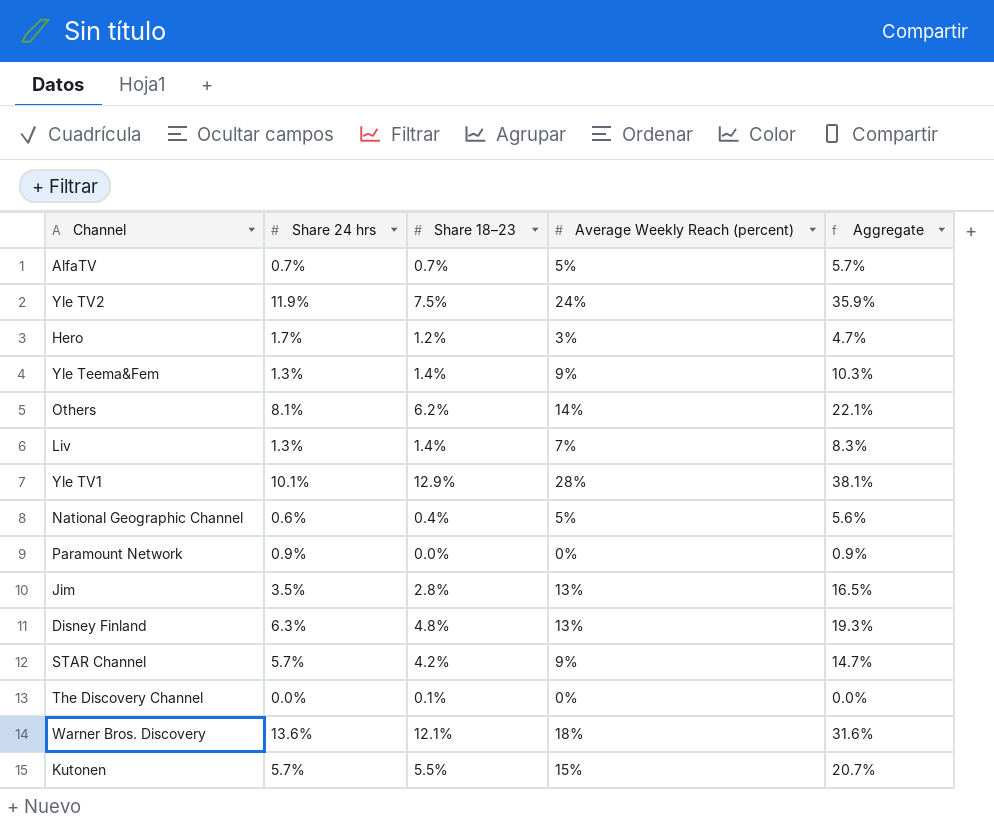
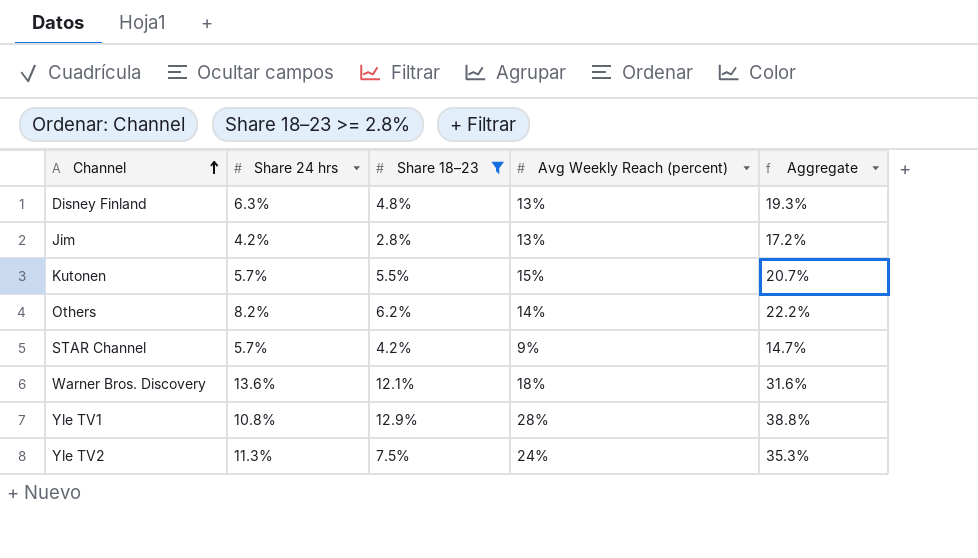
filter: none -> Share 18–23 >= 2.8%
row order: none -> Channel ascending
column name: Average Weekly Reach (percent) -> Avg Weekly Reach (percent)
Jim | Share 24 hrs: 3.5% -> 4.2%
Jim | Aggregate: 16.5% -> 17.2%
Others | Share 24 hrs: 8.1% -> 8.2%
Others | Aggregate: 22.1% -> 22.2%
Yle TV1 | Share 24 hrs: 10.1% -> 10.8%
Yle TV1 | Aggregate: 38.1% -> 38.8%
Yle TV2 | Share 24 hrs: 11.9% -> 11.3%
Yle TV2 | Aggregate: 35.9% -> 35.3%

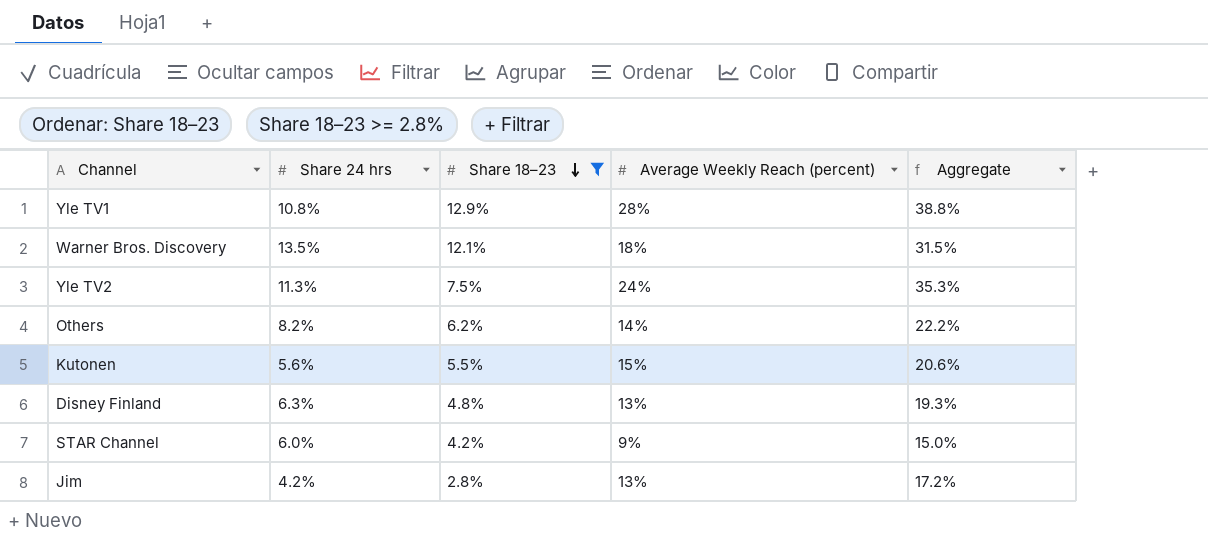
row order: Channel ascending -> Share 18–23 descending
column name: Avg Weekly Reach (percent) -> Average Weekly Reach (percent)
Warner Bros. Discovery | Share 24 hrs: 13.6% -> 13.5%
Warner Bros. Discovery | Aggregate: 31.6% -> 31.5%
Kutonen | Share 24 hrs: 5.7% -> 5.6%
Kutonen | Aggregate: 20.7% -> 20.6%
STAR Channel | Share 24 hrs: 5.7% -> 6.0%
STAR Channel | Aggregate: 14.7% -> 15.0%

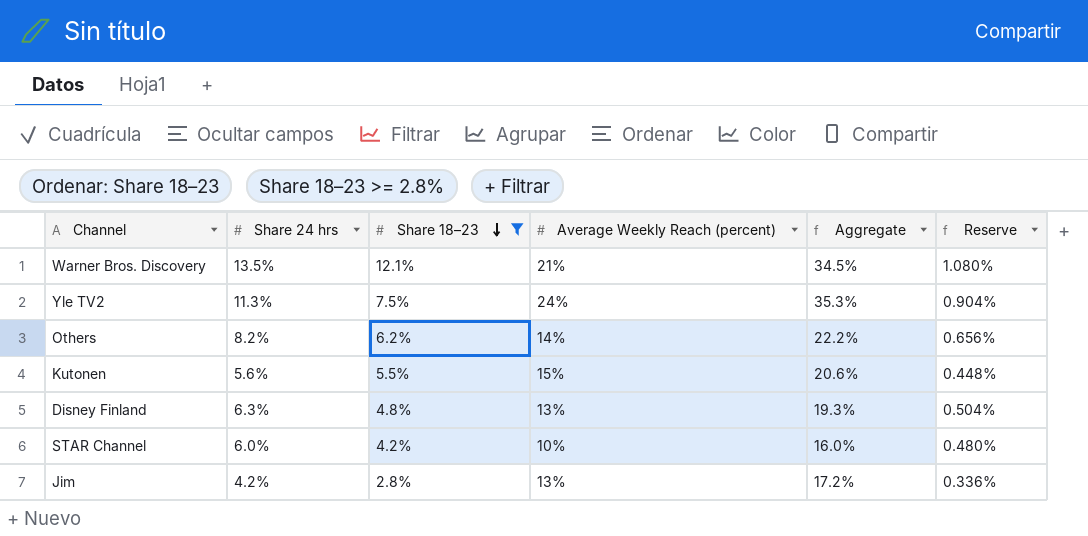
column Reserve | formula: none -> [Share 24 hrs] * 0.08
row Yle TV1: 10.8% | 12.9% | 28% | 38.8% -> none
Warner Bros. Discovery | Average Weekly Reach (percent): 18% -> 21%
Warner Bros. Discovery | Aggregate: 31.5% -> 34.5%
STAR Channel | Average Weekly Reach (percent): 9% -> 10%
STAR Channel | Aggregate: 15.0% -> 16.0%

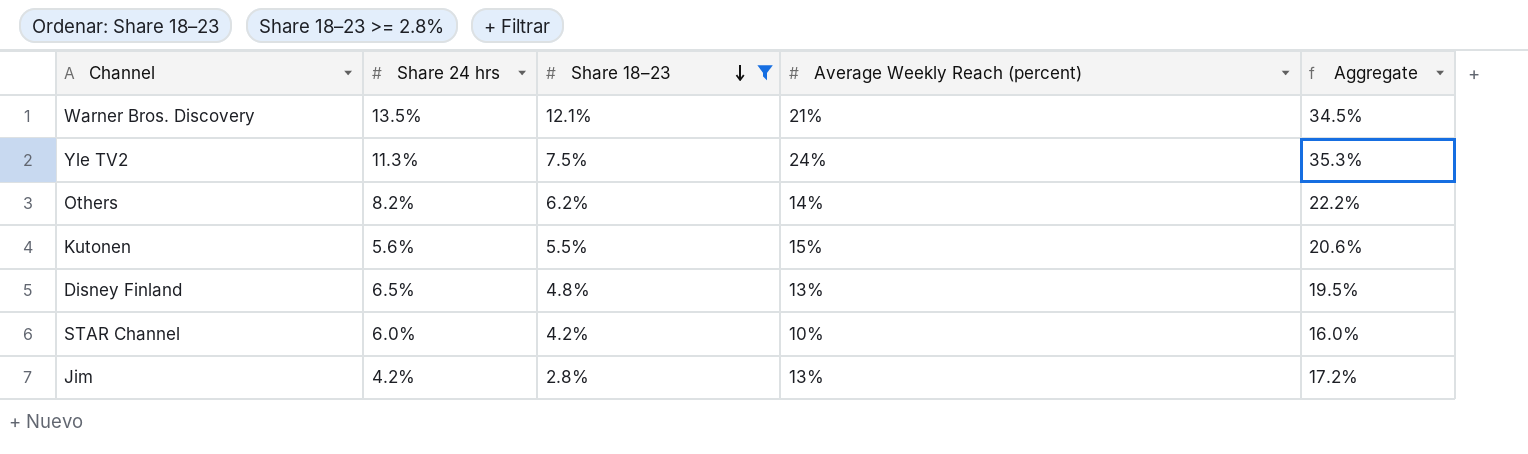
column Reserve | formula: [Share 24 hrs] * 0.08 -> none
Disney Finland | Share 24 hrs: 6.3% -> 6.5%
Disney Finland | Aggregate: 19.3% -> 19.5%

